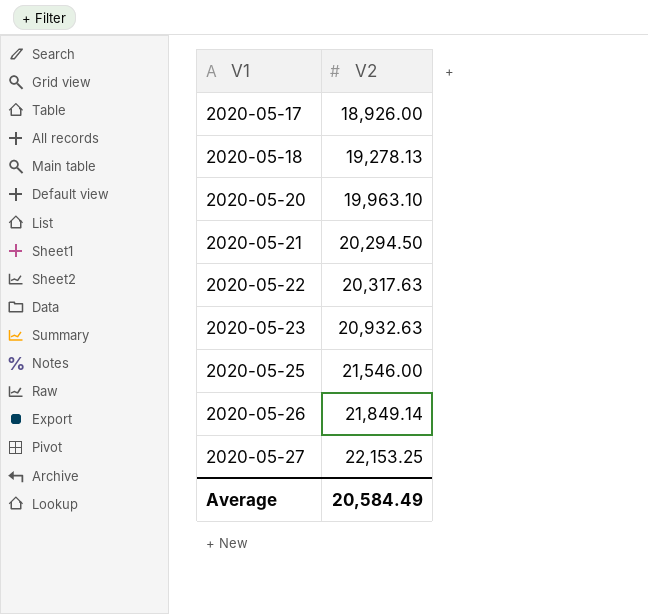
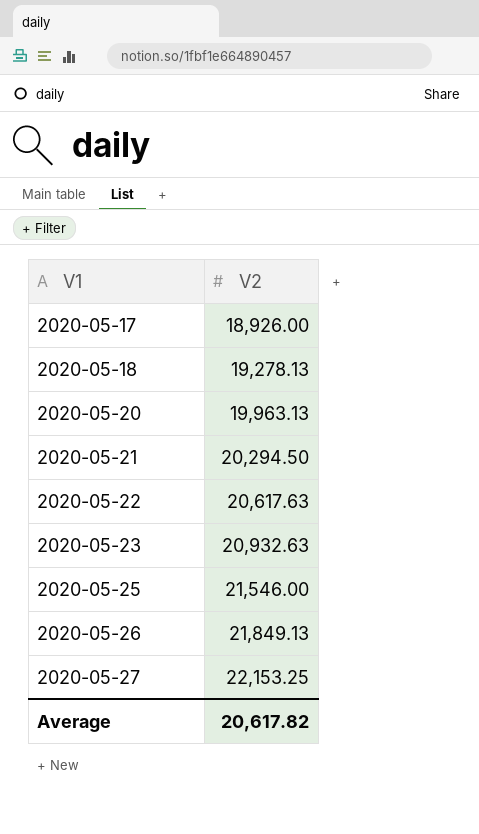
2020-05-20 | V2: 19,963.10 -> 19,963.13
2020-05-22 | V2: 20,317.63 -> 20,617.63
2020-05-26 | V2: 21,849.14 -> 21,849.13
Average | V2: 20,584.49 -> 20,617.82

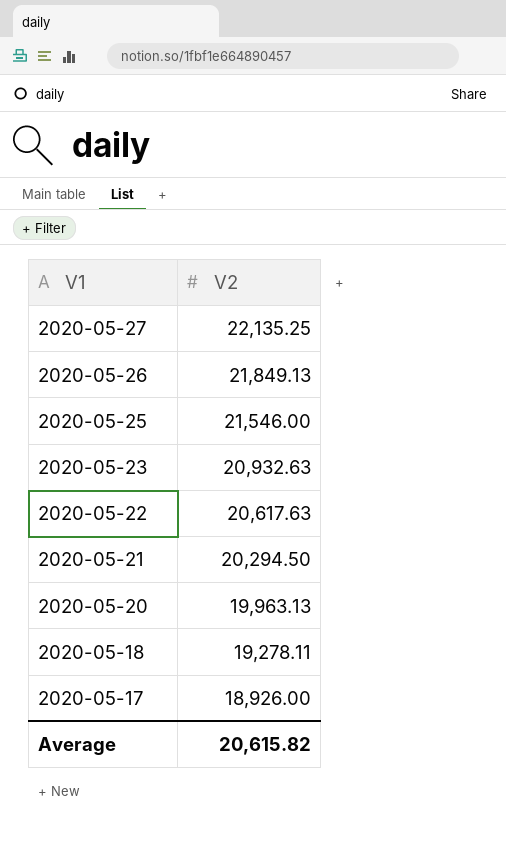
row order: V1 ascending -> V1 descending
2020-05-27 | V2: 22,153.25 -> 22,135.25
2020-05-18 | V2: 19,278.13 -> 19,278.11
Average | V2: 20,617.82 -> 20,615.82

